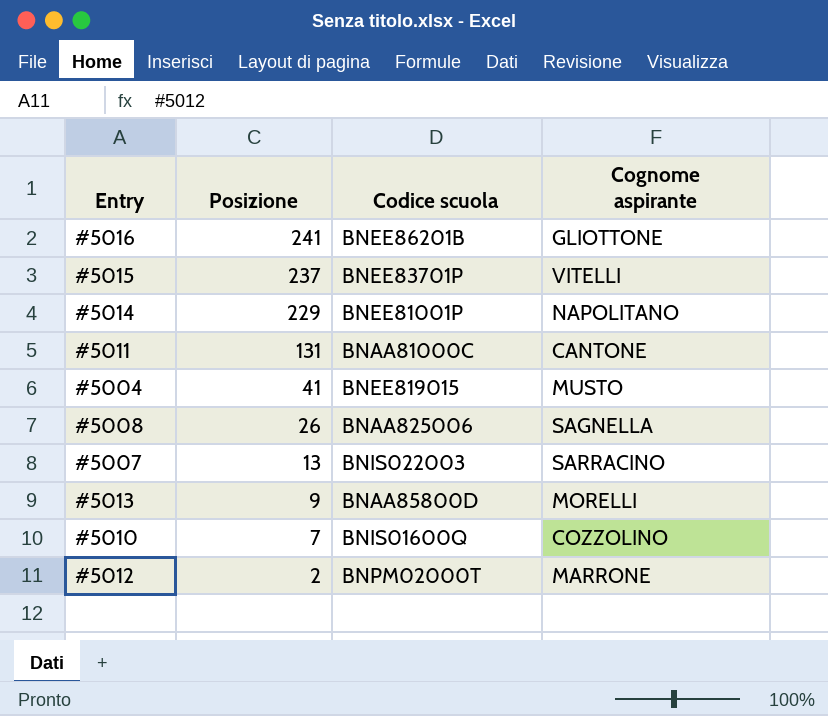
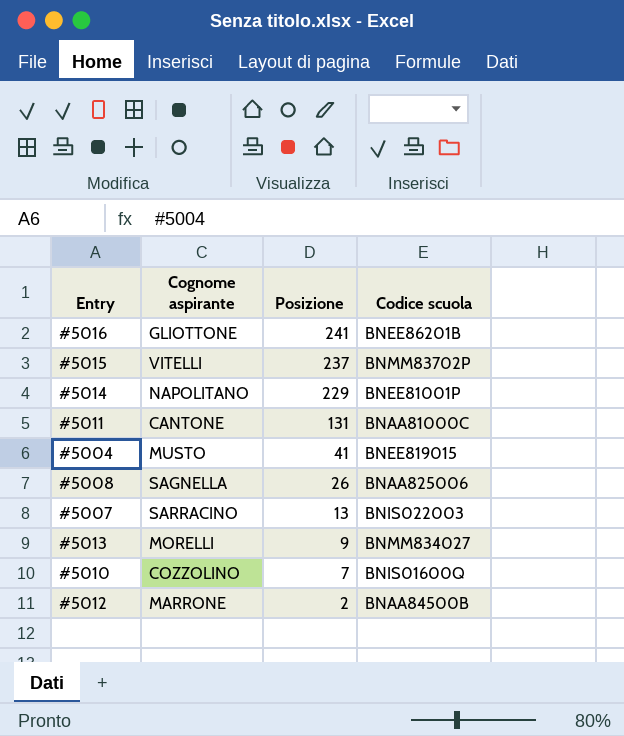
column Cognome aspirante | position: 4 -> 2
#5015 | Codice scuola: BNEE83701P -> BNMM83702P
#5013 | Codice scuola: BNAA85800D -> BNMM834027
#5012 | Codice scuola: BNPM02000T -> BNAA84500B

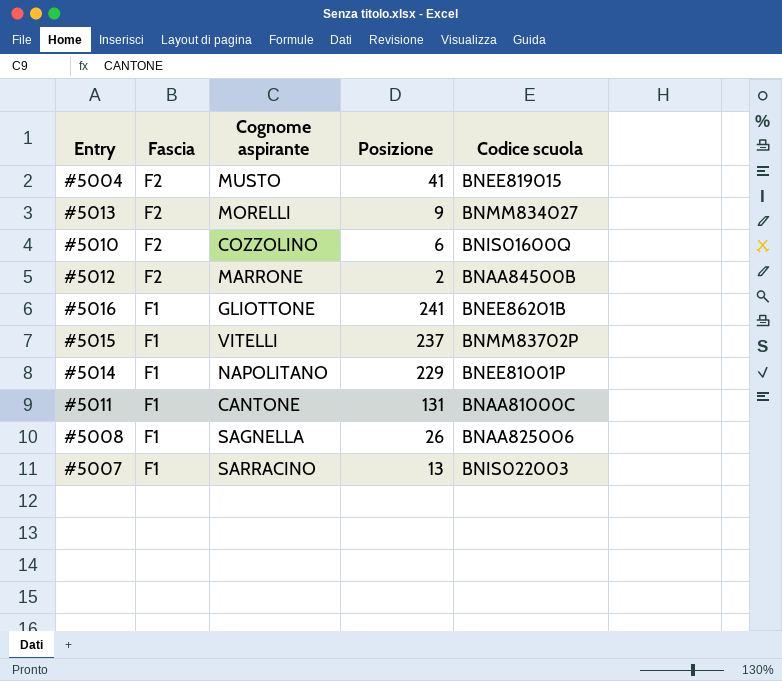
row order: Posizione descending -> Fascia descending
column Fascia | position: none -> 2
#5010 | Posizione: 7 -> 6

